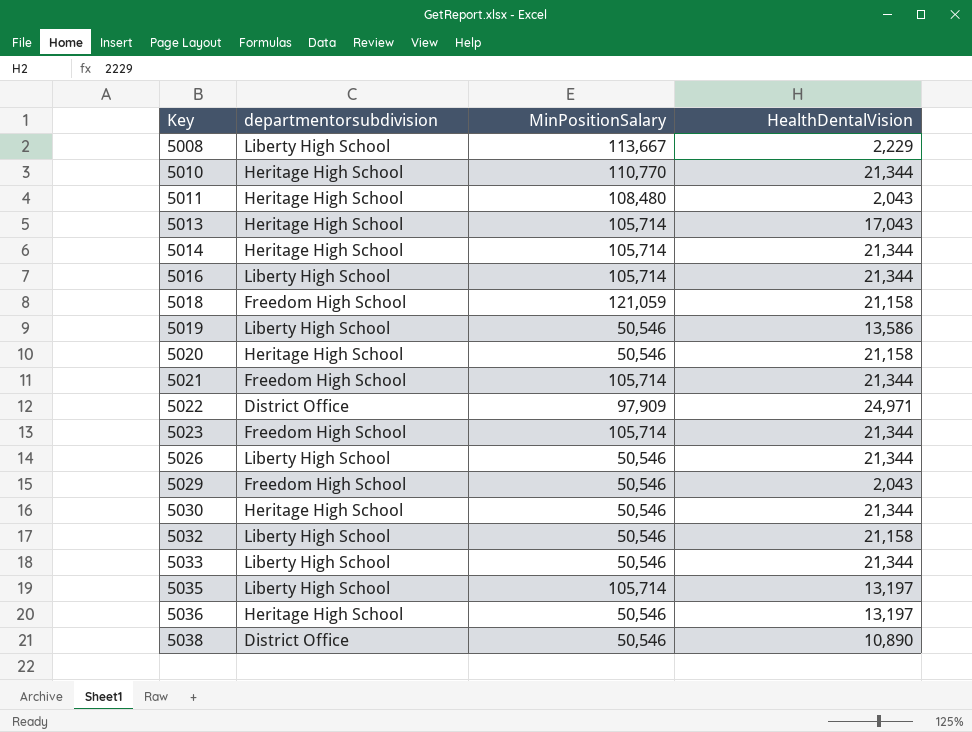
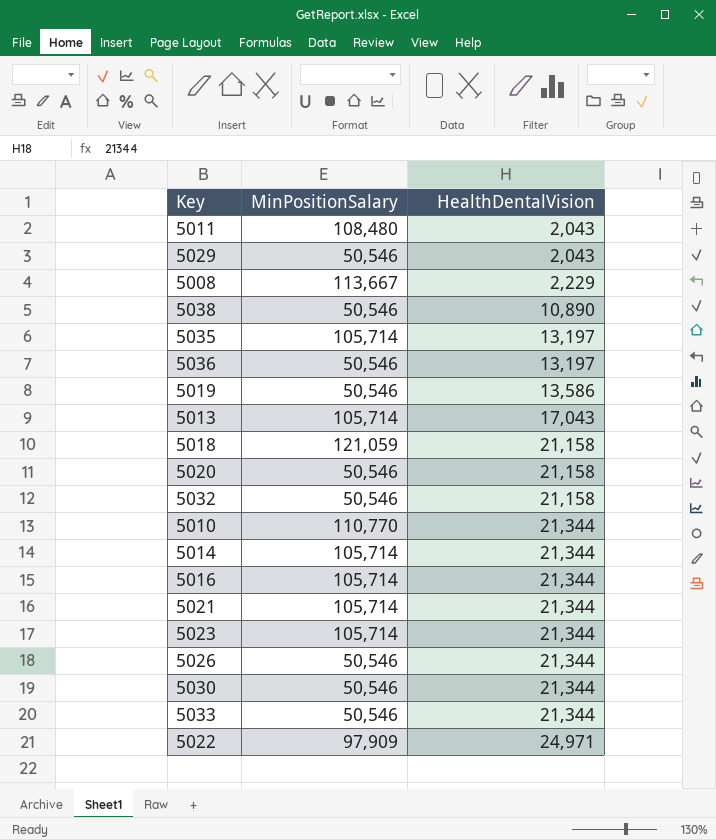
row order: Key ascending -> HealthDentalVision ascending
column departmentorsubdivision | position: 2 -> none

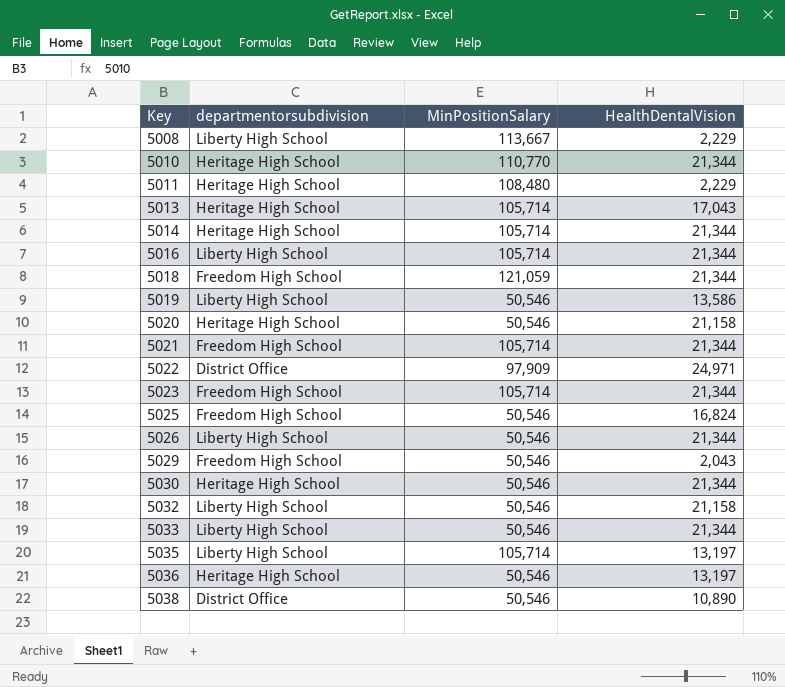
row order: HealthDentalVision ascending -> Key ascending
column departmentorsubdivision | position: none -> 2
5011 | HealthDentalVision: 2,043 -> 2,229
5018 | HealthDentalVision: 21,158 -> 21,344
row 5025: none -> Freedom High School | 50,546 | 16,824

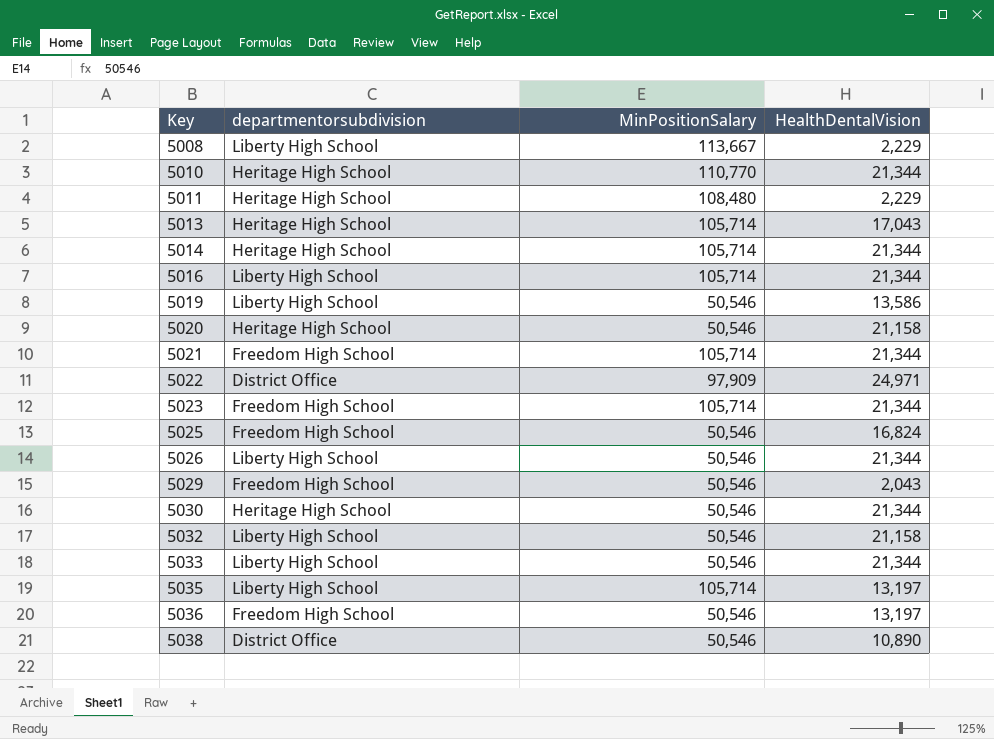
row 5018: Freedom High School | 121,059 | 21,344 -> none
5036 | departmentorsubdivision: Heritage High School -> Freedom High School

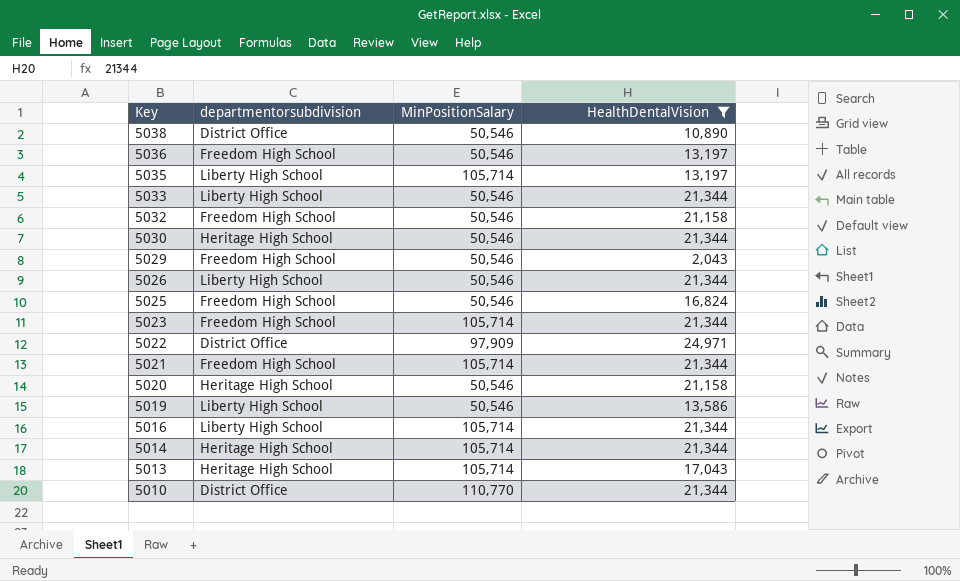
filter: none -> HealthDentalVision != 2,229
row order: Key ascending -> Key descending
5032 | departmentorsubdivision: Liberty High School -> Freedom High School
5010 | departmentorsubdivision: Heritage High School -> District Office

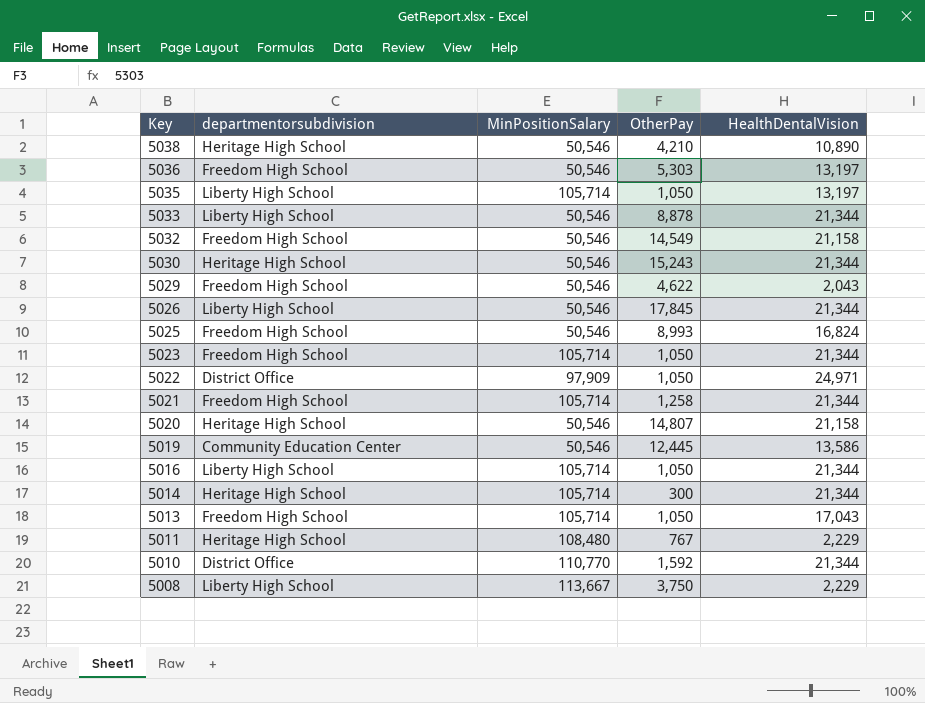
filter: HealthDentalVision != 2,229 -> none
column OtherPay | position: none -> 4
5038 | departmentorsubdivision: District Office -> Heritage High School
5019 | departmentorsubdivision: Liberty High School -> Community Education Center
5013 | departmentorsubdivision: Heritage High School -> Freedom High School

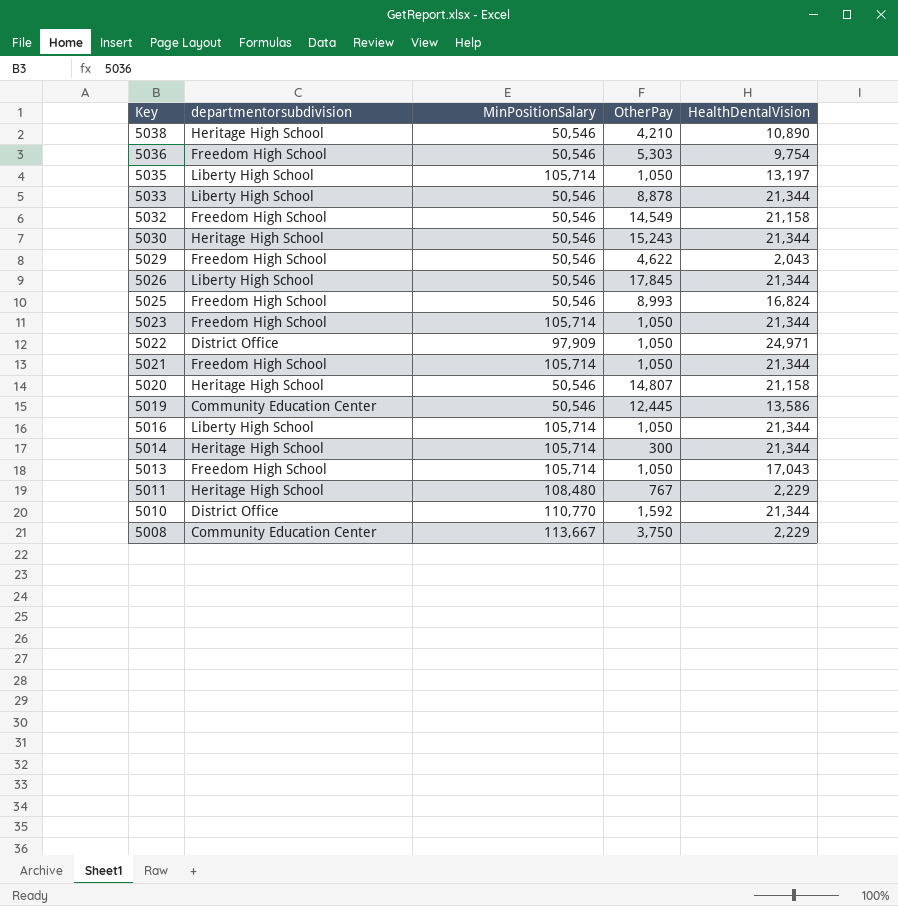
5036 | HealthDentalVision: 13,197 -> 9,754
5021 | OtherPay: 1,258 -> 1,050
5008 | departmentorsubdivision: Liberty High School -> Community Education Center

